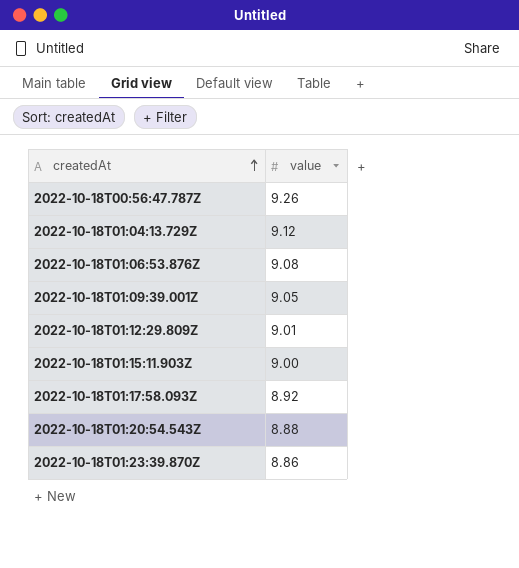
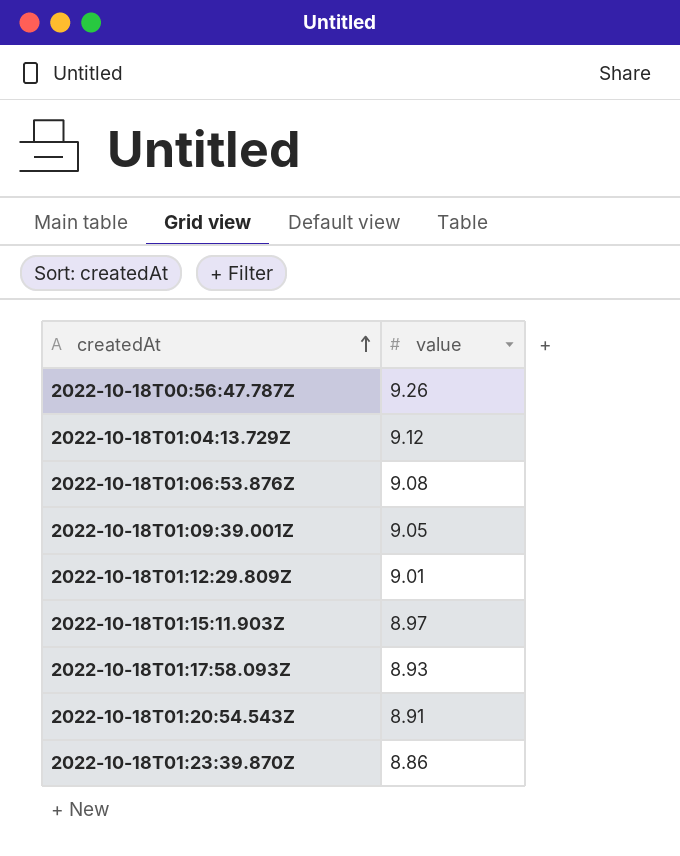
2022-10-18T01:15:11.903Z | value: 9.00 -> 8.97
2022-10-18T01:17:58.093Z | value: 8.92 -> 8.93
2022-10-18T01:20:54.543Z | value: 8.88 -> 8.91

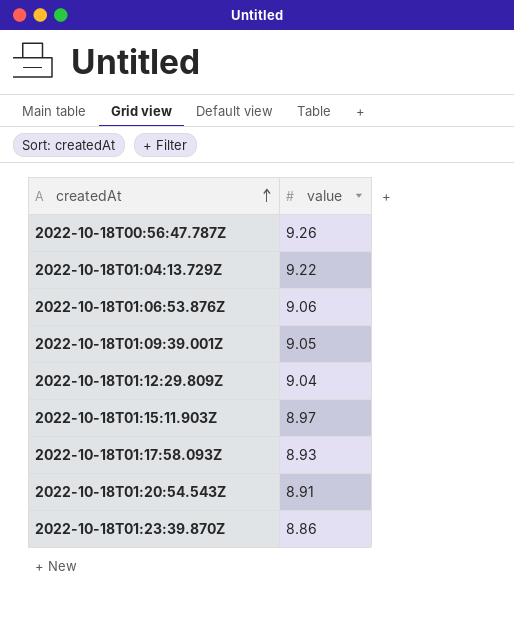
2022-10-18T01:04:13.729Z | value: 9.12 -> 9.22
2022-10-18T01:06:53.876Z | value: 9.08 -> 9.06
2022-10-18T01:12:29.809Z | value: 9.01 -> 9.04

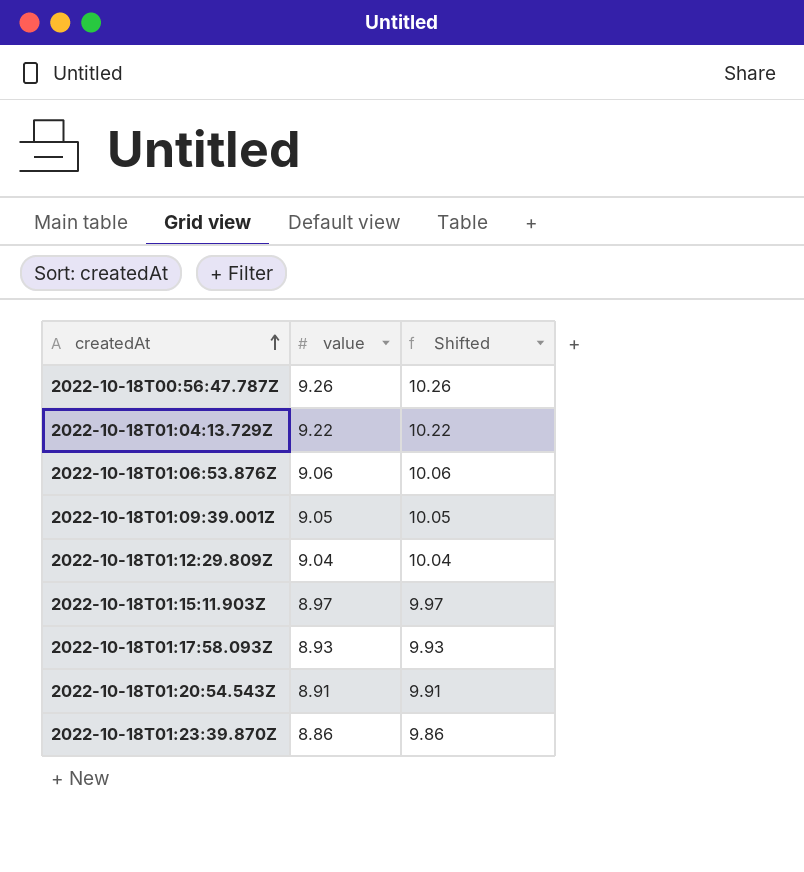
column Shifted | formula: none -> [value] + 1

